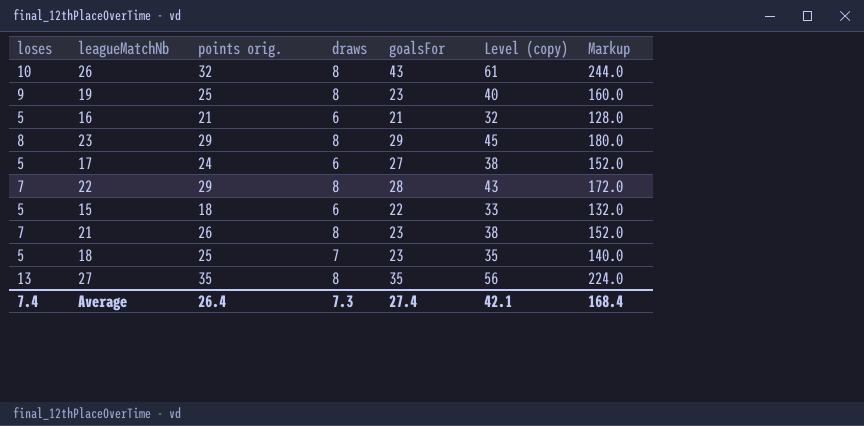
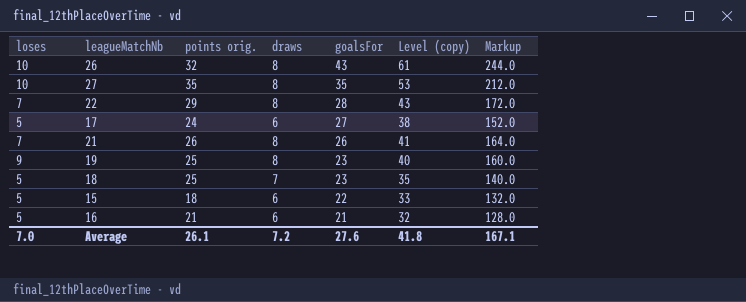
row order: none -> goalsFor descending
row 23: 8 | 29 | 8 | 29 | 45 | 180.0 -> none
27 | loses: 13 -> 10
27 | Level (copy): 56 -> 53
27 | Markup: 224.0 -> 212.0
21 | goalsFor: 23 -> 26
21 | Level (copy): 38 -> 41
21 | Markup: 152.0 -> 164.0
Average | loses: 7.4 -> 7.0
Average | points orig.: 26.4 -> 26.1
Average | draws: 7.3 -> 7.2
Average | goalsFor: 27.4 -> 27.6
Average | Level (copy): 42.1 -> 41.8
Average | Markup: 168.4 -> 167.1

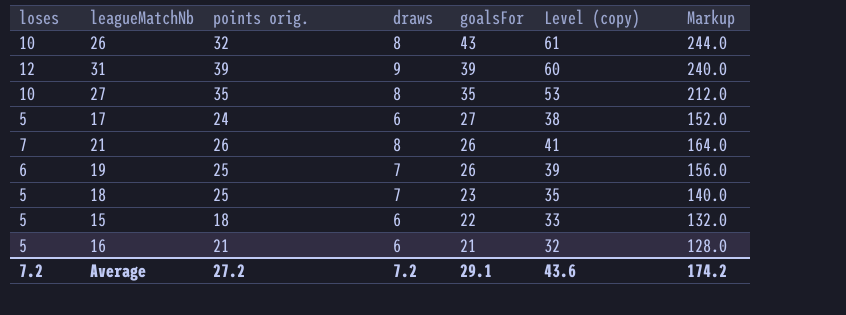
row 22: 7 | 29 | 8 | 28 | 43 | 172.0 -> none
row 31: none -> 12 | 39 | 9 | 39 | 60 | 240.0
19 | loses: 9 -> 6
19 | draws: 8 -> 7
19 | goalsFor: 23 -> 26
19 | Level (copy): 40 -> 39
19 | Markup: 160.0 -> 156.0
Average | loses: 7.0 -> 7.2
Average | points orig.: 26.1 -> 27.2
Average | goalsFor: 27.6 -> 29.1
Average | Level (copy): 41.8 -> 43.6
Average | Markup: 167.1 -> 174.2

